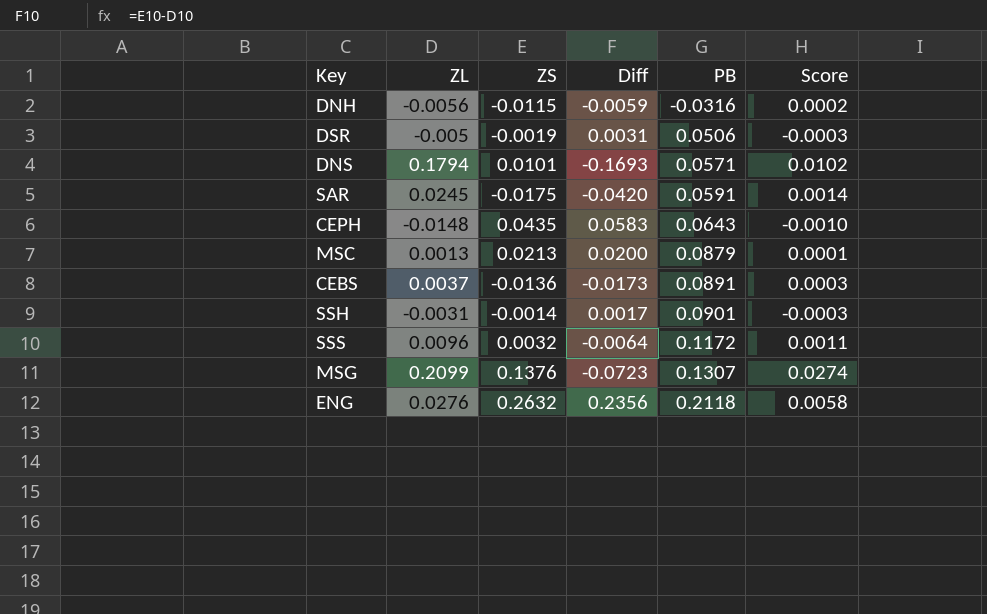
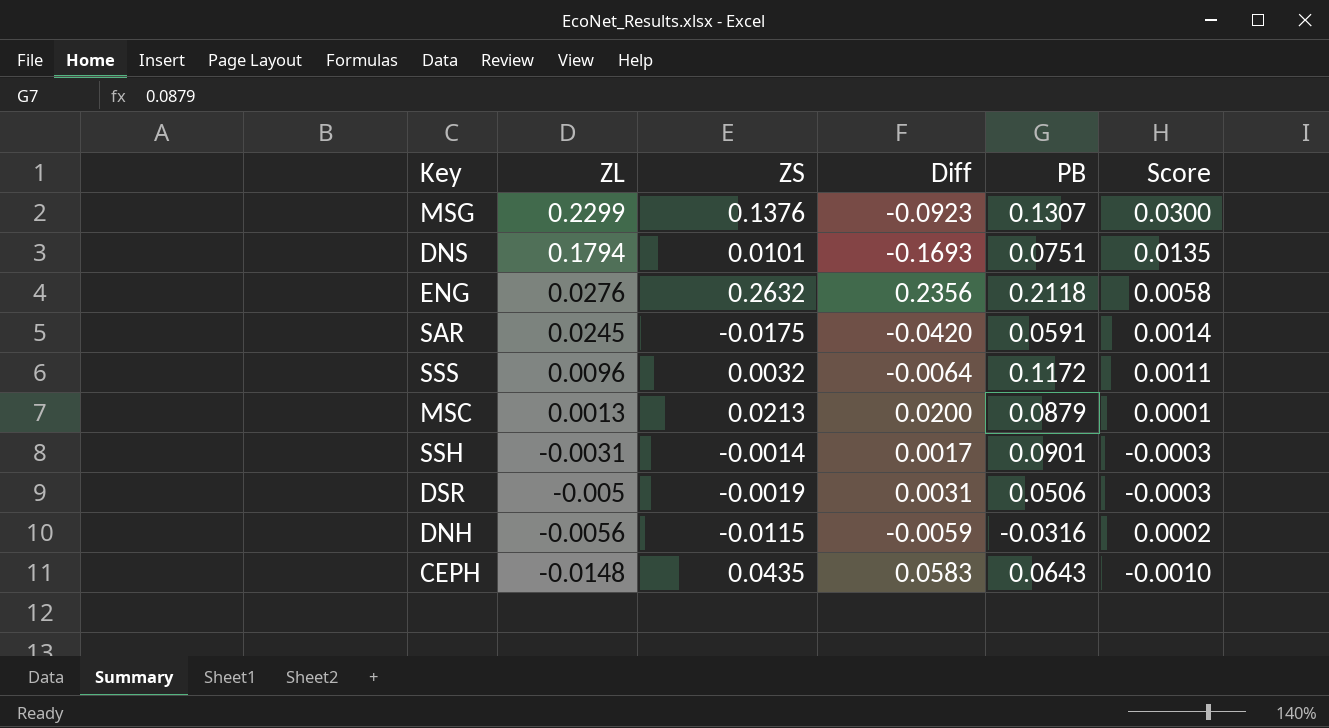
row order: PB ascending -> ZL descending
row CEBS: 0.0037 | -0.0136 | -0.0173 | 0.0891 | 0.0003 -> none
MSG | ZL: 0.2099 -> 0.2299
MSG | Diff: -0.0723 -> -0.0923
MSG | Score: 0.0274 -> 0.0300
DNS | PB: 0.0571 -> 0.0751
DNS | Score: 0.0102 -> 0.0135

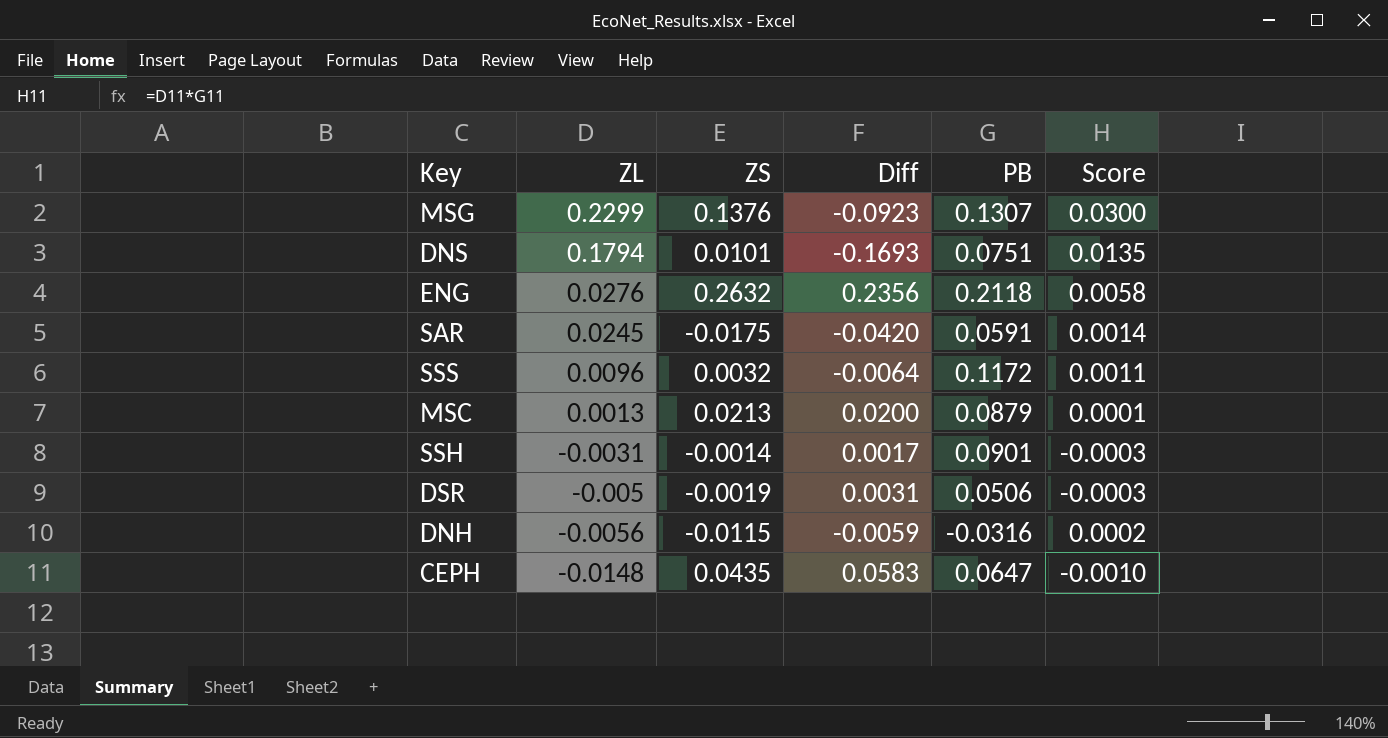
CEPH | PB: 0.0643 -> 0.0647

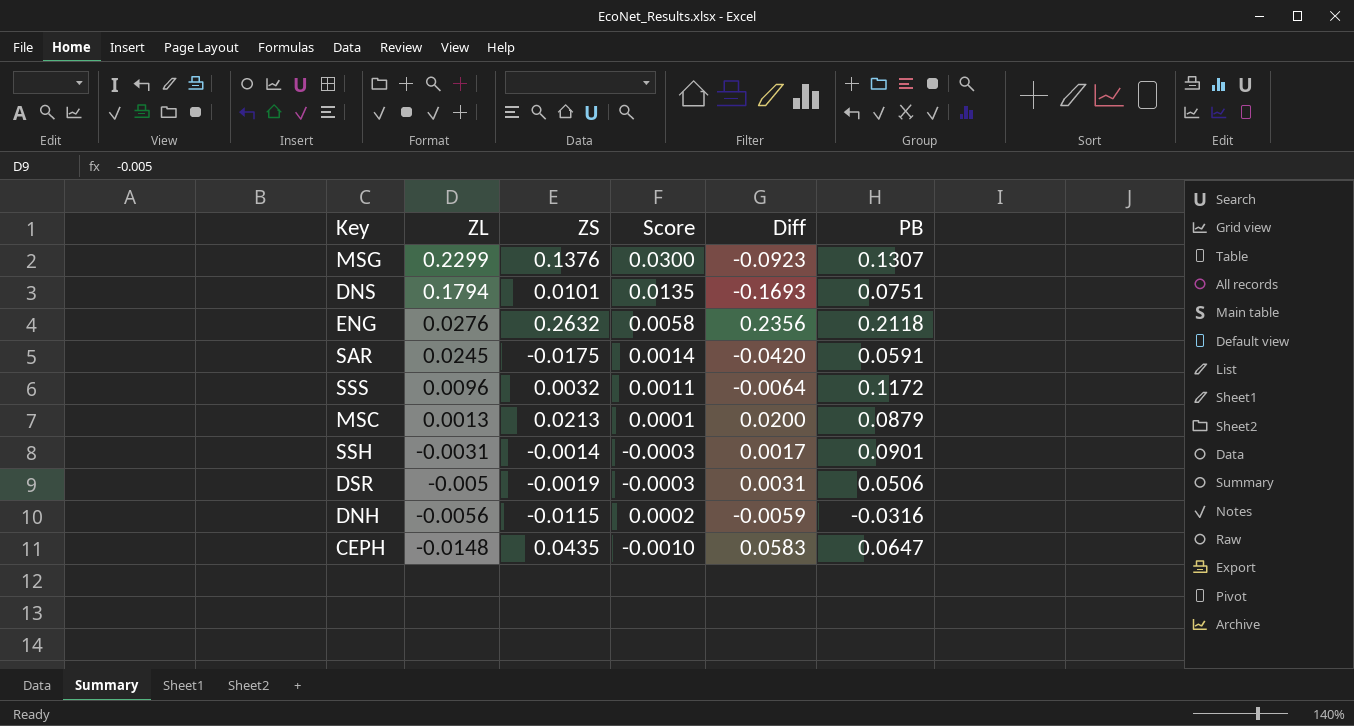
column Score | position: 6 -> 4

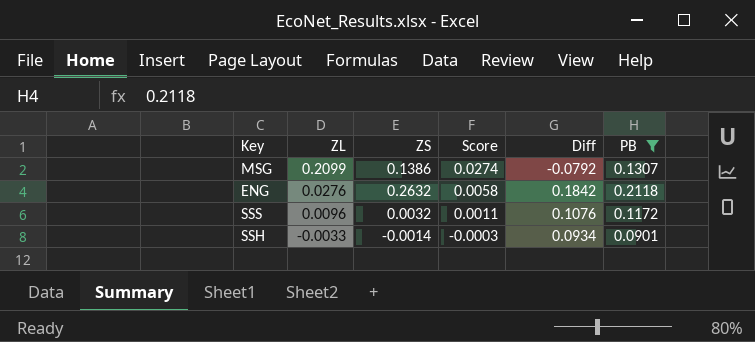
filter: none -> PB >= 0.0901
column Diff | formula: [ZS] - [ZL] -> [PB] - [ZL]
MSG | ZL: 0.2299 -> 0.2099
MSG | ZS: 0.1376 -> 0.1386
MSG | Score: 0.0300 -> 0.0274
SSH | ZL: -0.0031 -> -0.0033

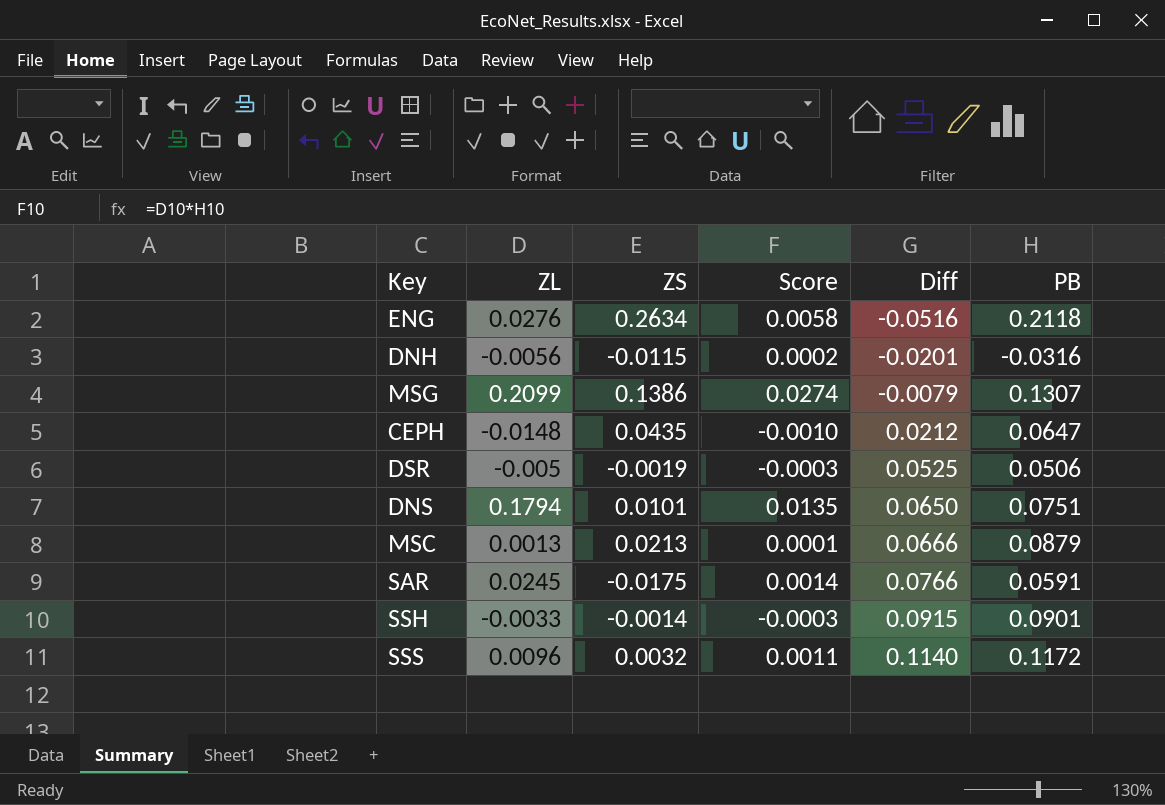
filter: PB >= 0.0901 -> none
row order: ZL descending -> Diff ascending
column Diff | formula: [PB] - [ZL] -> [PB] - [ZS]
ENG | ZS: 0.2632 -> 0.2634

